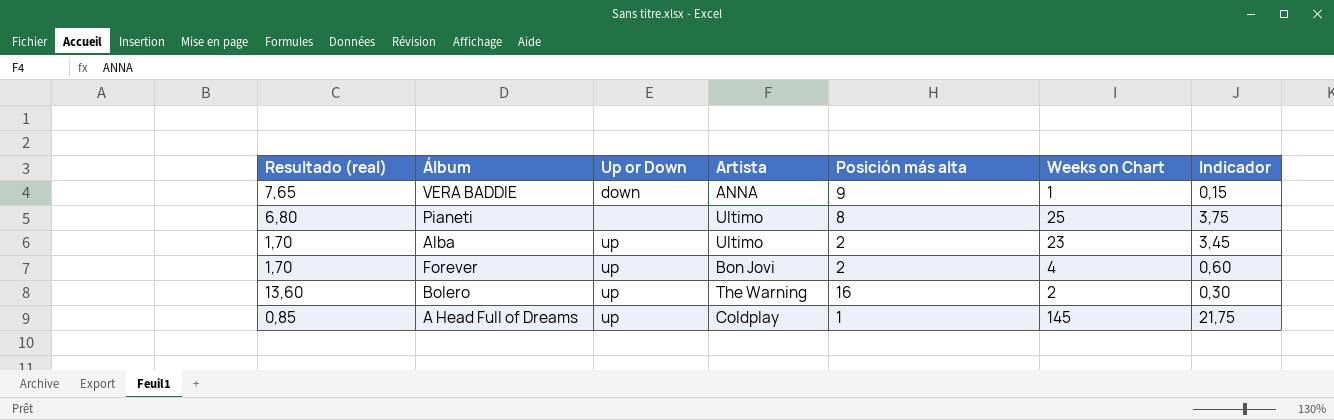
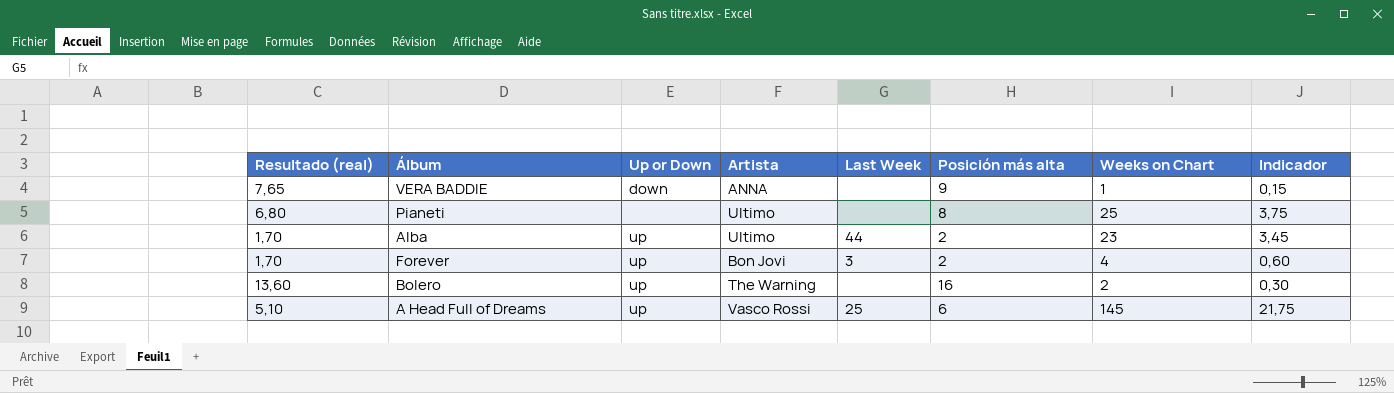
column Last Week | position: none -> 5
A Head Full of Dreams | Resultado (real): 0,85 -> 5,10
A Head Full of Dreams | Artista: Coldplay -> Vasco Rossi
A Head Full of Dreams | Posición más alta: 1 -> 6

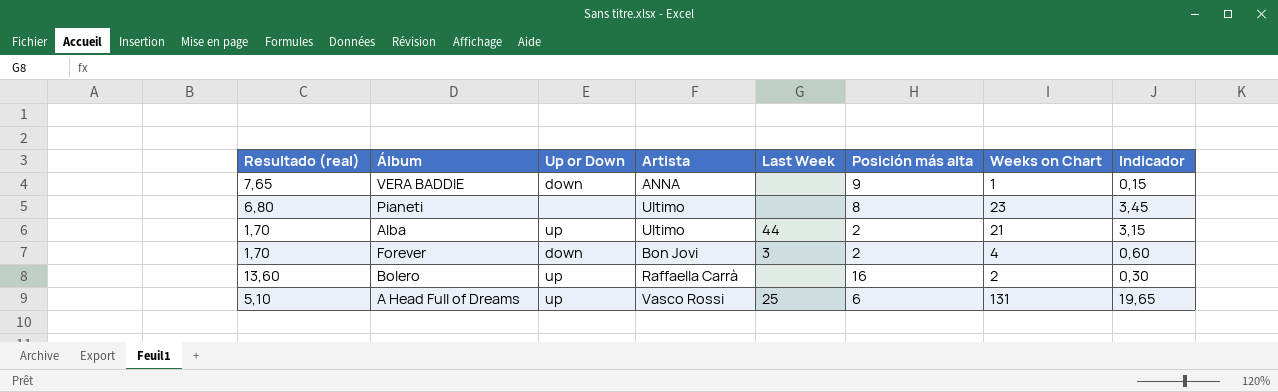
Pianeti | Weeks on Chart: 25 -> 23
Pianeti | Indicador: 3,75 -> 3,45
Alba | Weeks on Chart: 23 -> 21
Alba | Indicador: 3,45 -> 3,15
Forever | Up or Down: up -> down
Bolero | Artista: The Warning -> Raffaella Carrà
A Head Full of Dreams | Weeks on Chart: 145 -> 131
A Head Full of Dreams | Indicador: 21,75 -> 19,65

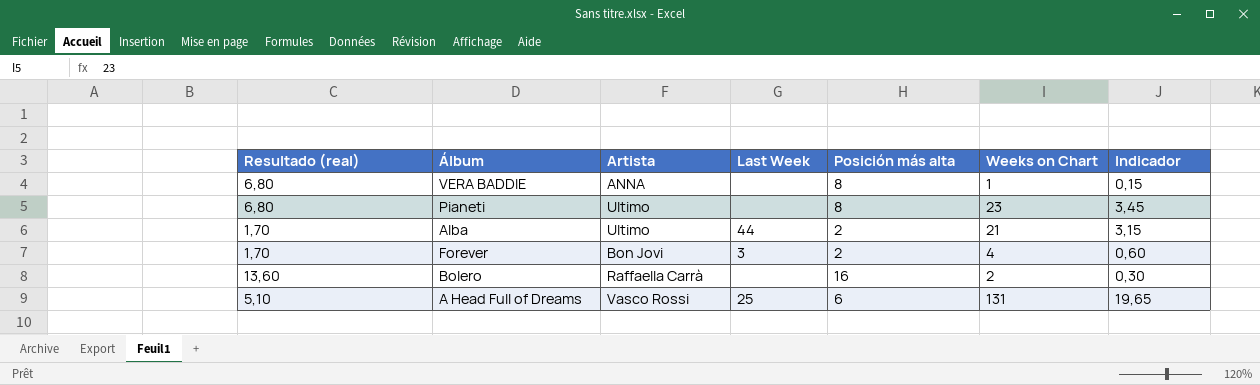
column Up or Down | position: 3 -> none
VERA BADDIE | Resultado (real): 7,65 -> 6,80
VERA BADDIE | Posición más alta: 9 -> 8

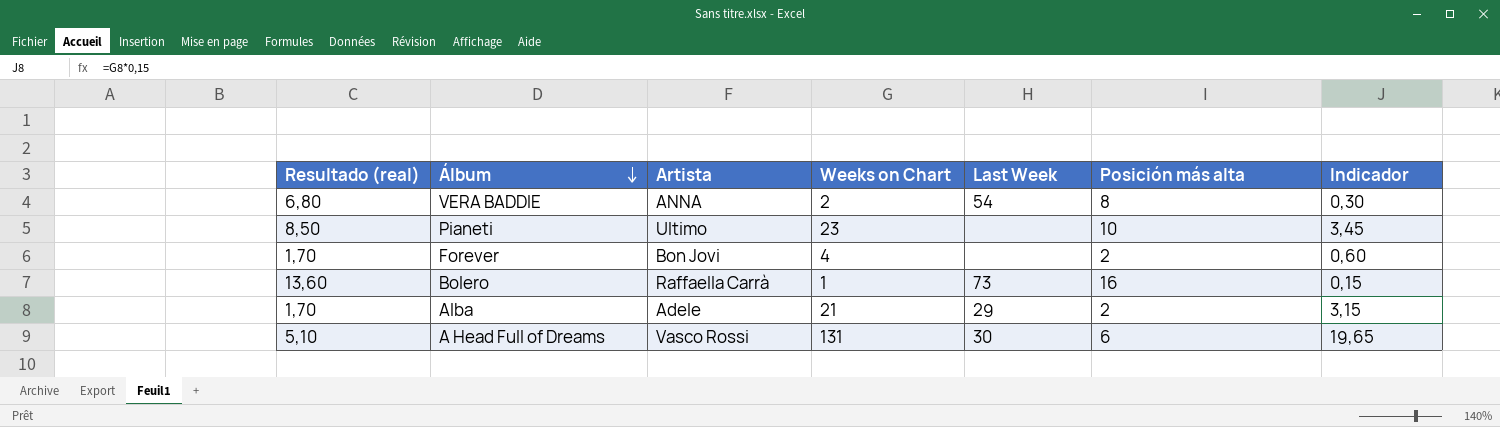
row order: none -> Álbum descending
column Weeks on Chart | position: 6 -> 4
VERA BADDIE | Weeks on Chart: 1 -> 2
VERA BADDIE | Last Week: none -> 54
VERA BADDIE | Indicador: 0,15 -> 0,30
Pianeti | Resultado (real): 6,80 -> 8,50
Pianeti | Posición más alta: 8 -> 10
Forever | Last Week: 3 -> none
Bolero | Weeks on Chart: 2 -> 1
Bolero | Last Week: none -> 73
Bolero | Indicador: 0,30 -> 0,15
Alba | Artista: Ultimo -> Adele
Alba | Last Week: 44 -> 29
A Head Full of Dreams | Last Week: 25 -> 30

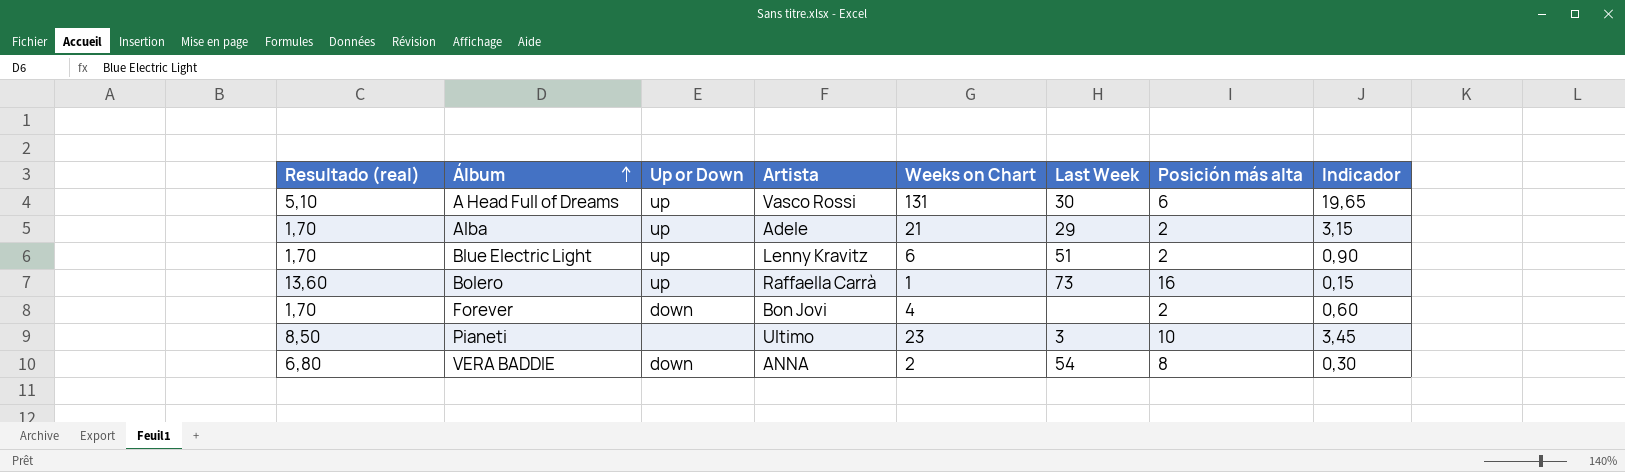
row order: Álbum descending -> Álbum ascending
column Up or Down | position: none -> 3
row Blue Electric Light: none -> 1,70 | up | Lenny Kravitz | 6 | 51 | 2 | 0,90
Pianeti | Last Week: none -> 3

